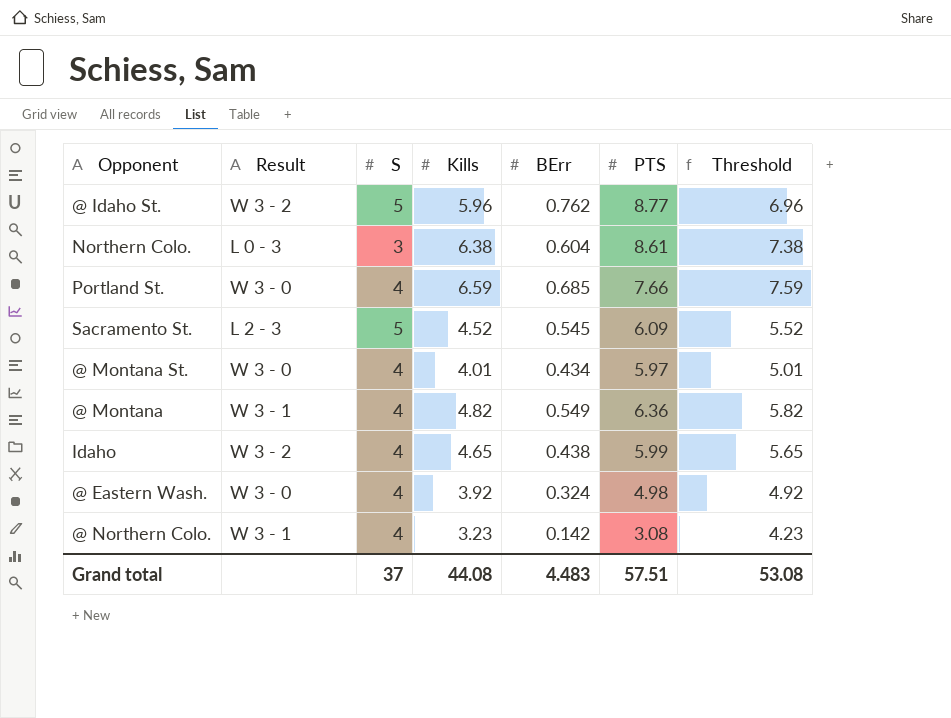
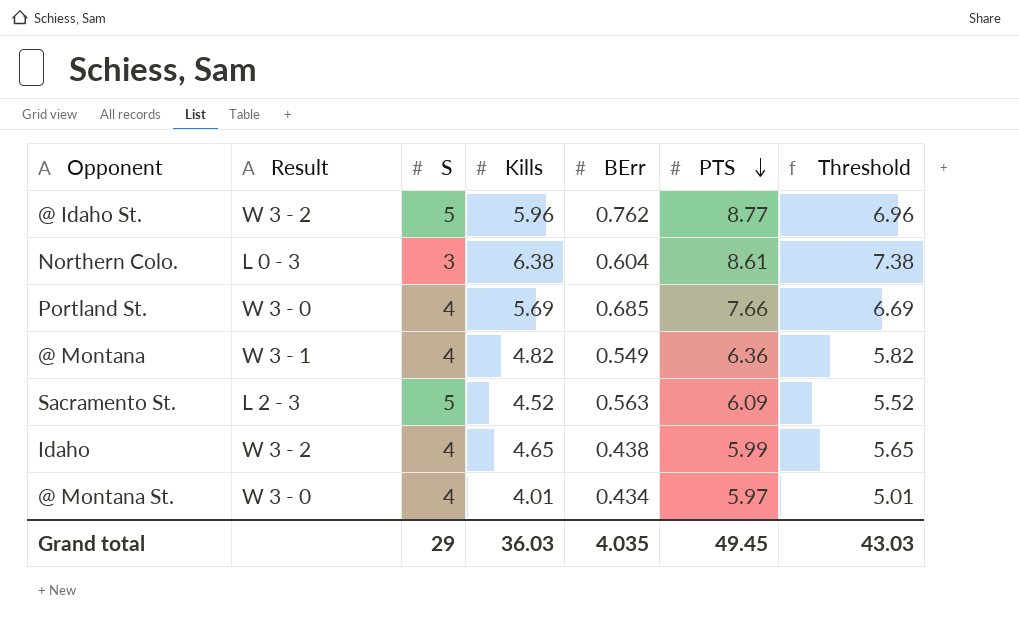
row order: none -> PTS descending
row @ Eastern Wash.: W 3 - 0 | 4 | 3.92 | 0.324 | 4.98 | 4.92 -> none
row @ Northern Colo.: W 3 - 1 | 4 | 3.23 | 0.142 | 3.08 | 4.23 -> none
Portland St. | Kills: 6.59 -> 5.69
Portland St. | Threshold: 7.59 -> 6.69
Sacramento St. | BErr: 0.545 -> 0.563
Grand total | S: 37 -> 29
Grand total | Kills: 44.08 -> 36.03
Grand total | BErr: 4.483 -> 4.035
Grand total | PTS: 57.51 -> 49.45
Grand total | Threshold: 53.08 -> 43.03

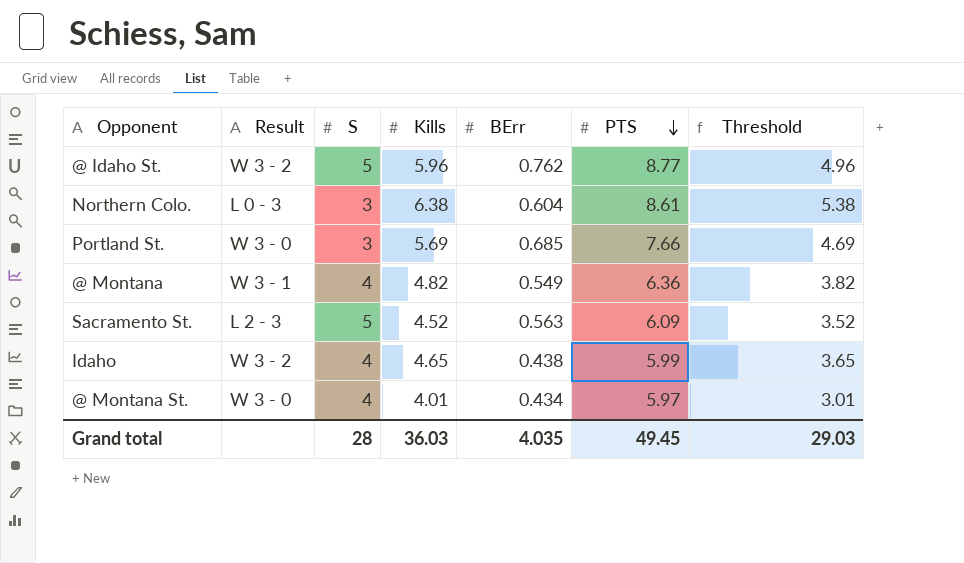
column Threshold | formula: [Kills] + 1 -> [Kills] - 1
Portland St. | S: 4 -> 3
Grand total | S: 29 -> 28
Grand total | Threshold: 43.03 -> 29.03

